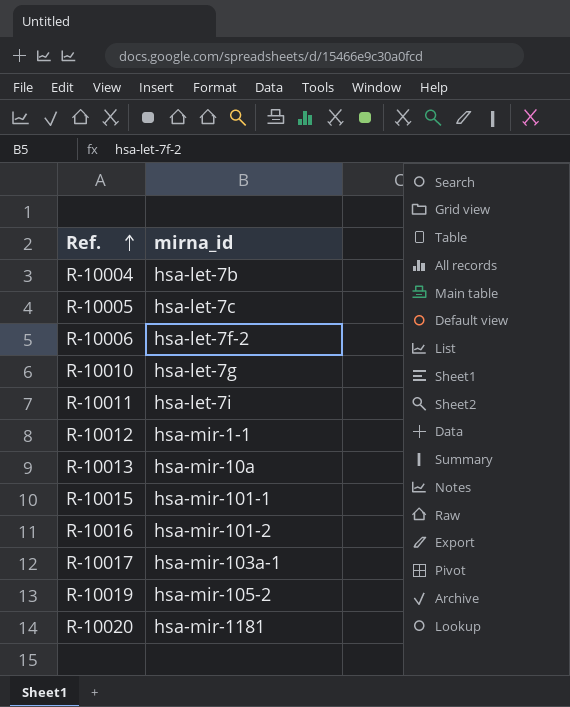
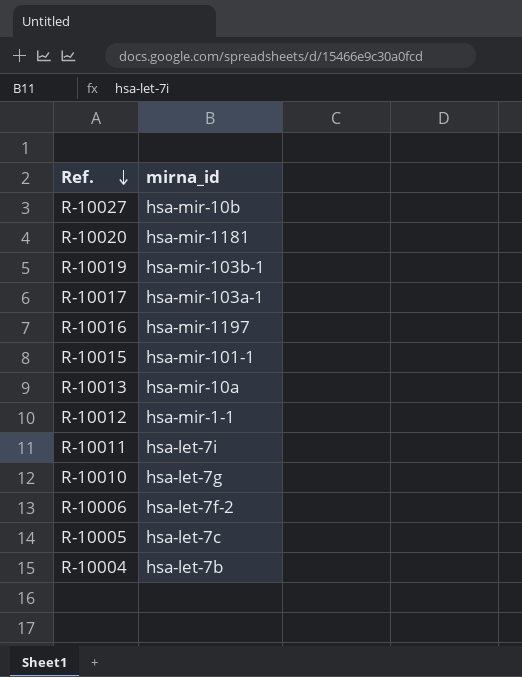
row order: Ref. ascending -> Ref. descending
row R-10027: none -> hsa-mir-10b
R-10019 | mirna_id: hsa-mir-105-2 -> hsa-mir-103b-1
R-10016 | mirna_id: hsa-mir-101-2 -> hsa-mir-1197

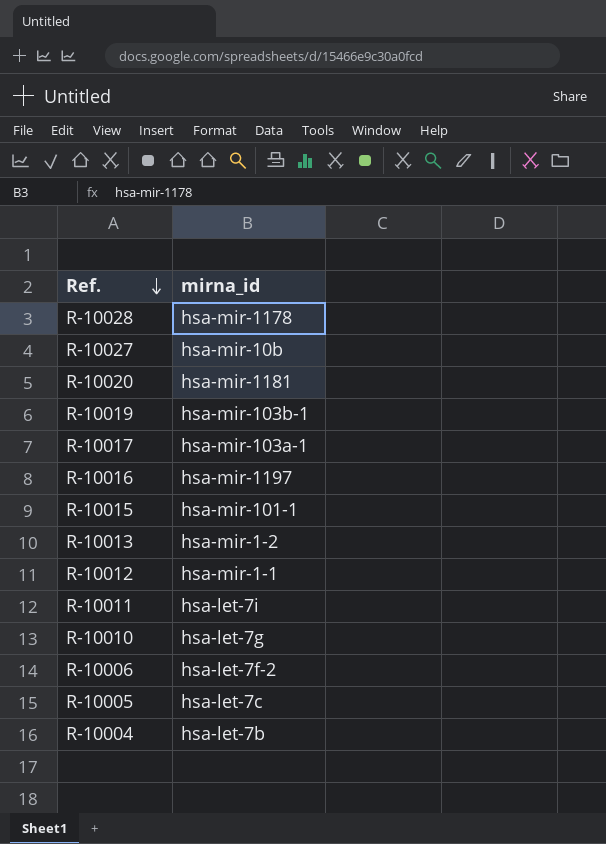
row R-10028: none -> hsa-mir-1178
R-10013 | mirna_id: hsa-mir-10a -> hsa-mir-1-2

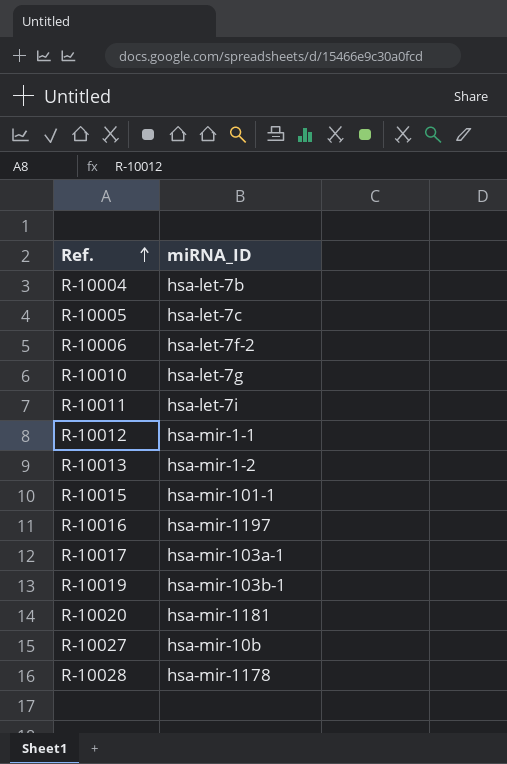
row order: Ref. descending -> Ref. ascending
column name: mirna_id -> miRNA_ID

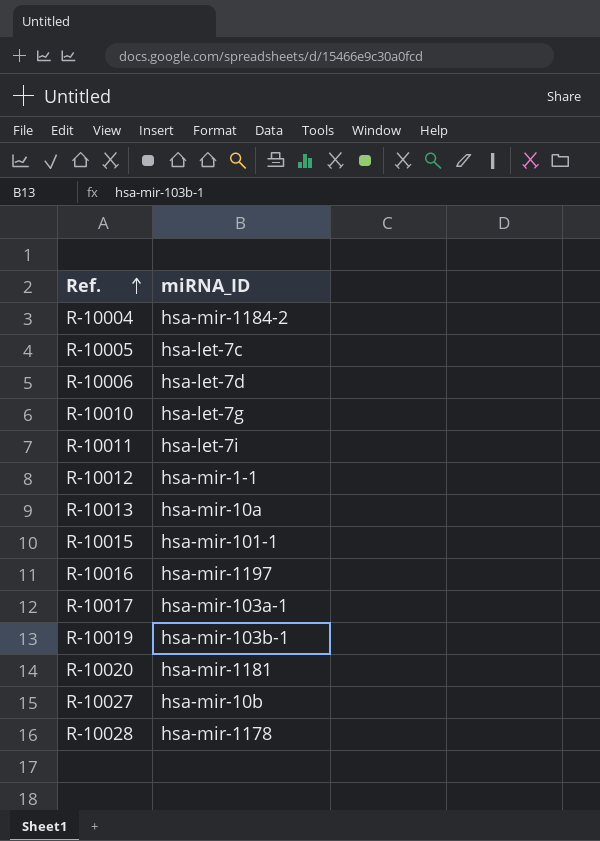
R-10004 | miRNA_ID: hsa-let-7b -> hsa-mir-1184-2
R-10006 | miRNA_ID: hsa-let-7f-2 -> hsa-let-7d
R-10013 | miRNA_ID: hsa-mir-1-2 -> hsa-mir-10a

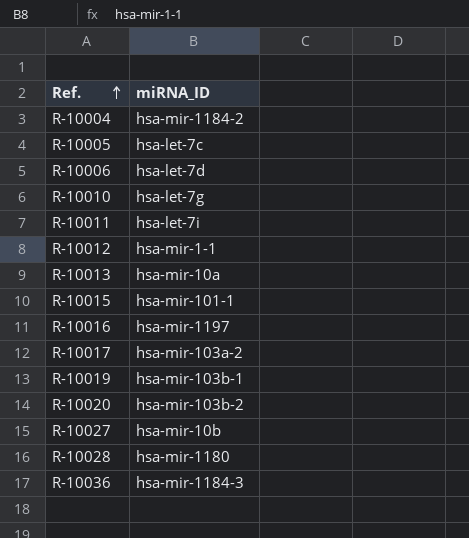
R-10017 | miRNA_ID: hsa-mir-103a-1 -> hsa-mir-103a-2
R-10020 | miRNA_ID: hsa-mir-1181 -> hsa-mir-103b-2
R-10028 | miRNA_ID: hsa-mir-1178 -> hsa-mir-1180
row R-10036: none -> hsa-mir-1184-3

